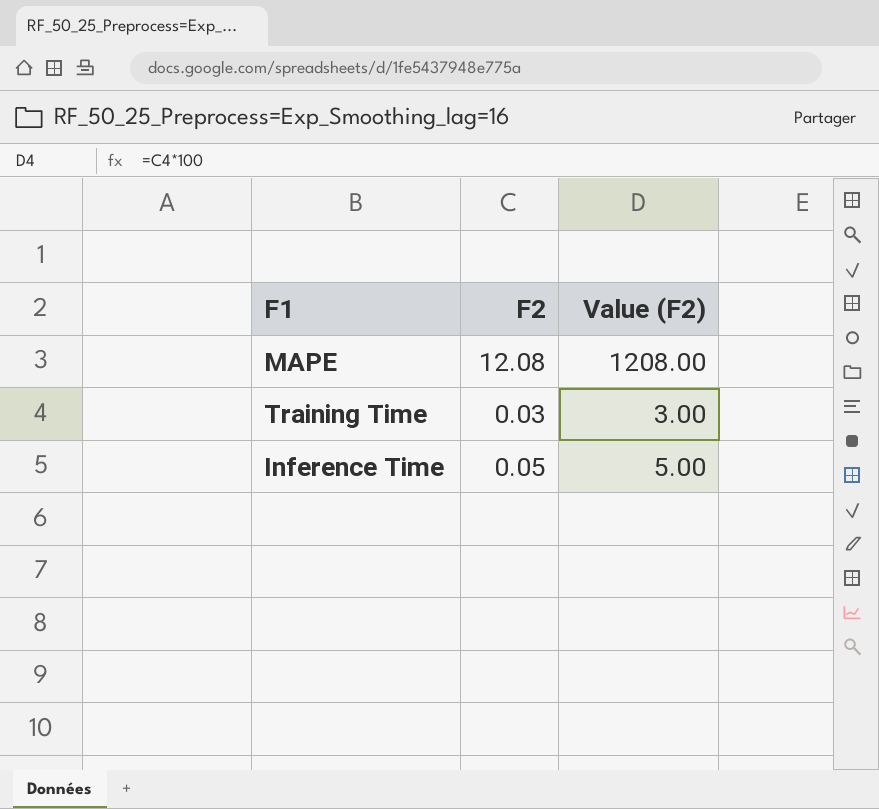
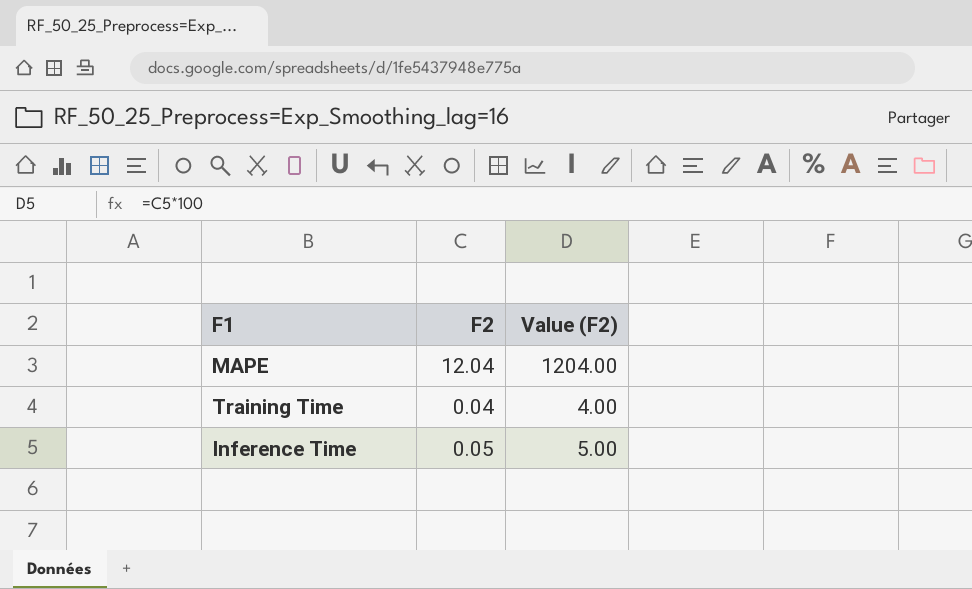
MAPE | F2: 12.08 -> 12.04
MAPE | Value (F2): 1208.00 -> 1204.00
Training Time | F2: 0.03 -> 0.04
Training Time | Value (F2): 3.00 -> 4.00

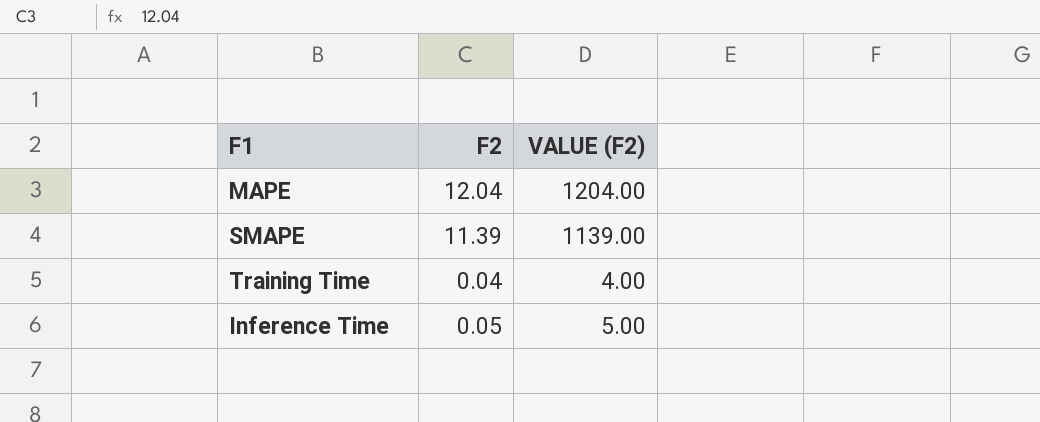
column name: Value (F2) -> VALUE (F2)
row SMAPE: none -> 11.39 | 1139.00

